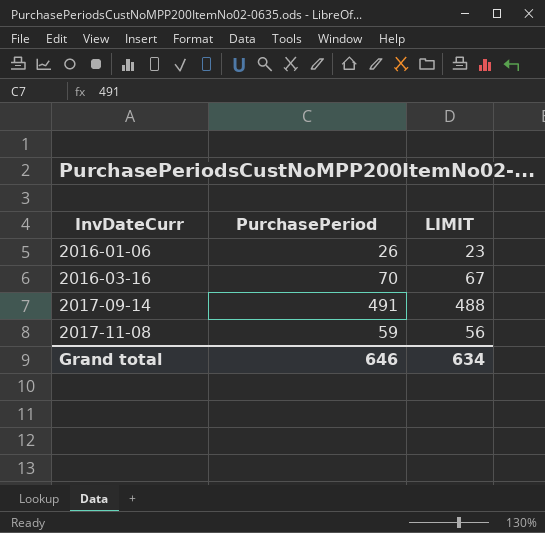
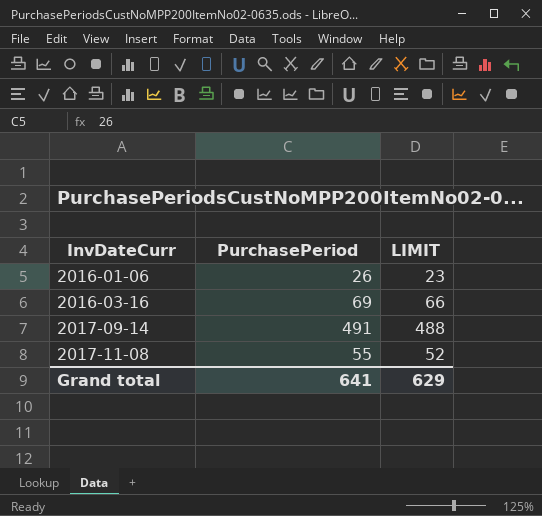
2016-03-16 | PurchasePeriod: 70 -> 69
2016-03-16 | LIMIT: 67 -> 66
2017-11-08 | PurchasePeriod: 59 -> 55
2017-11-08 | LIMIT: 56 -> 52
Grand total | PurchasePeriod: 646 -> 641
Grand total | LIMIT: 634 -> 629

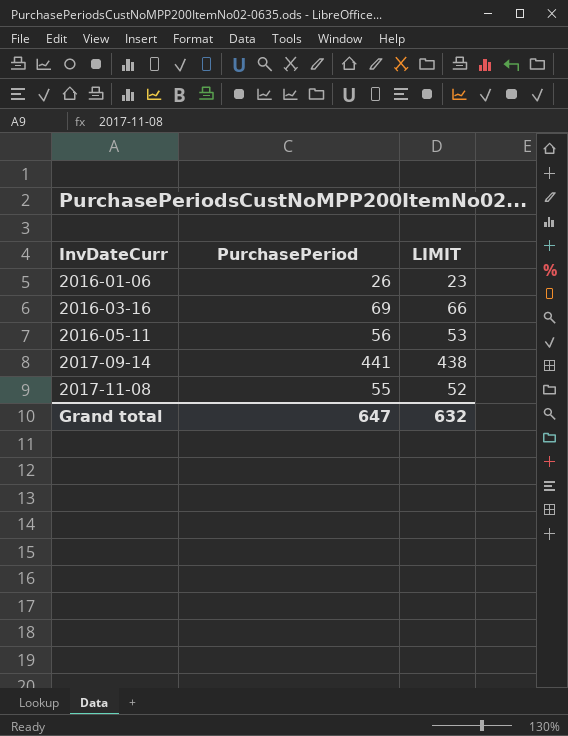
row 2016-05-11: none -> 56 | 53
2017-09-14 | PurchasePeriod: 491 -> 441
2017-09-14 | LIMIT: 488 -> 438
Grand total | PurchasePeriod: 641 -> 647
Grand total | LIMIT: 629 -> 632

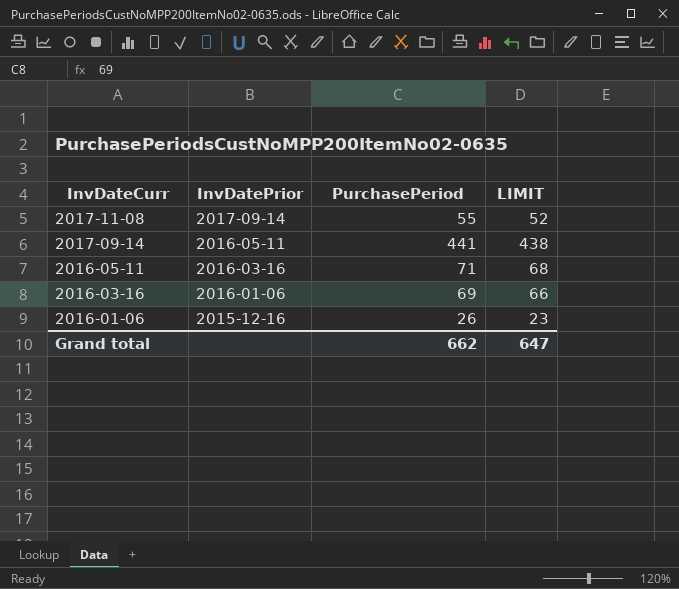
row order: InvDateCurr ascending -> InvDateCurr descending
column InvDatePrior | position: none -> 2
2016-05-11 | PurchasePeriod: 56 -> 71
2016-05-11 | LIMIT: 53 -> 68
Grand total | PurchasePeriod: 647 -> 662
Grand total | LIMIT: 632 -> 647

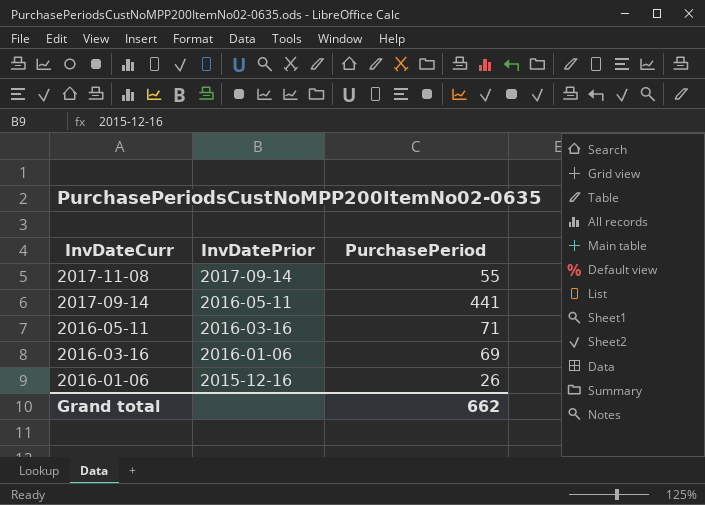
column LIMIT | formula: [PurchasePeriod] - 3 -> none

